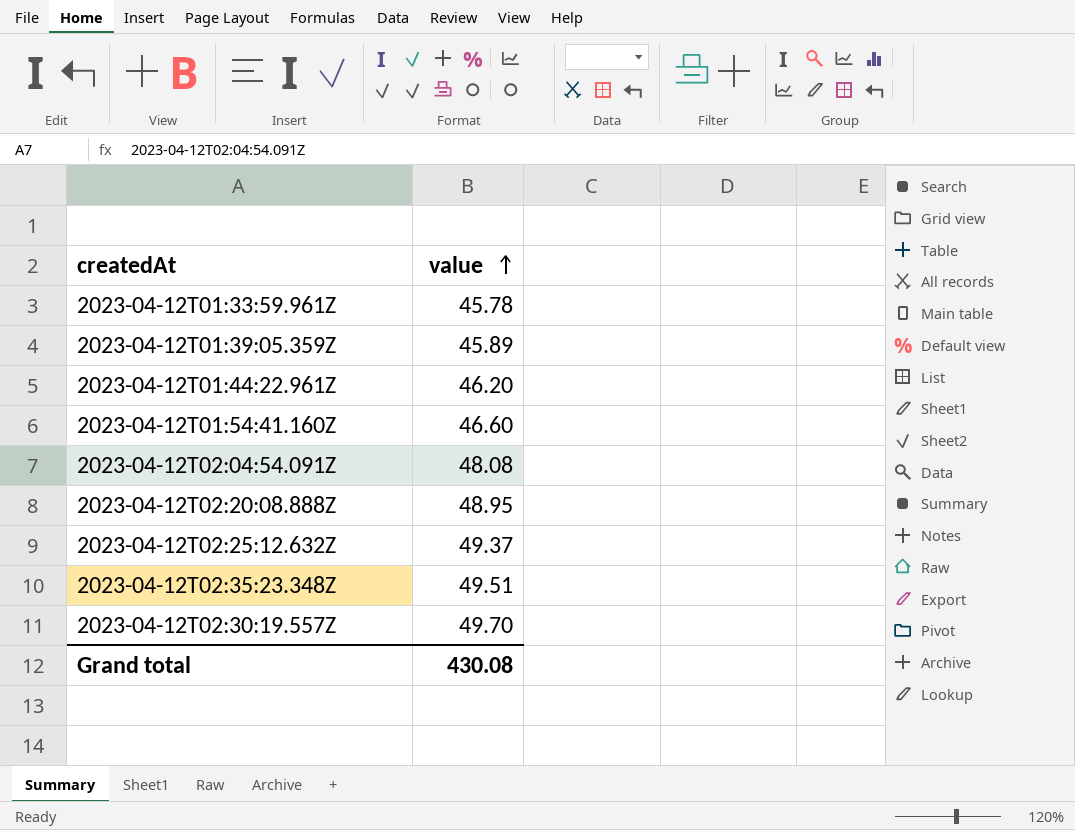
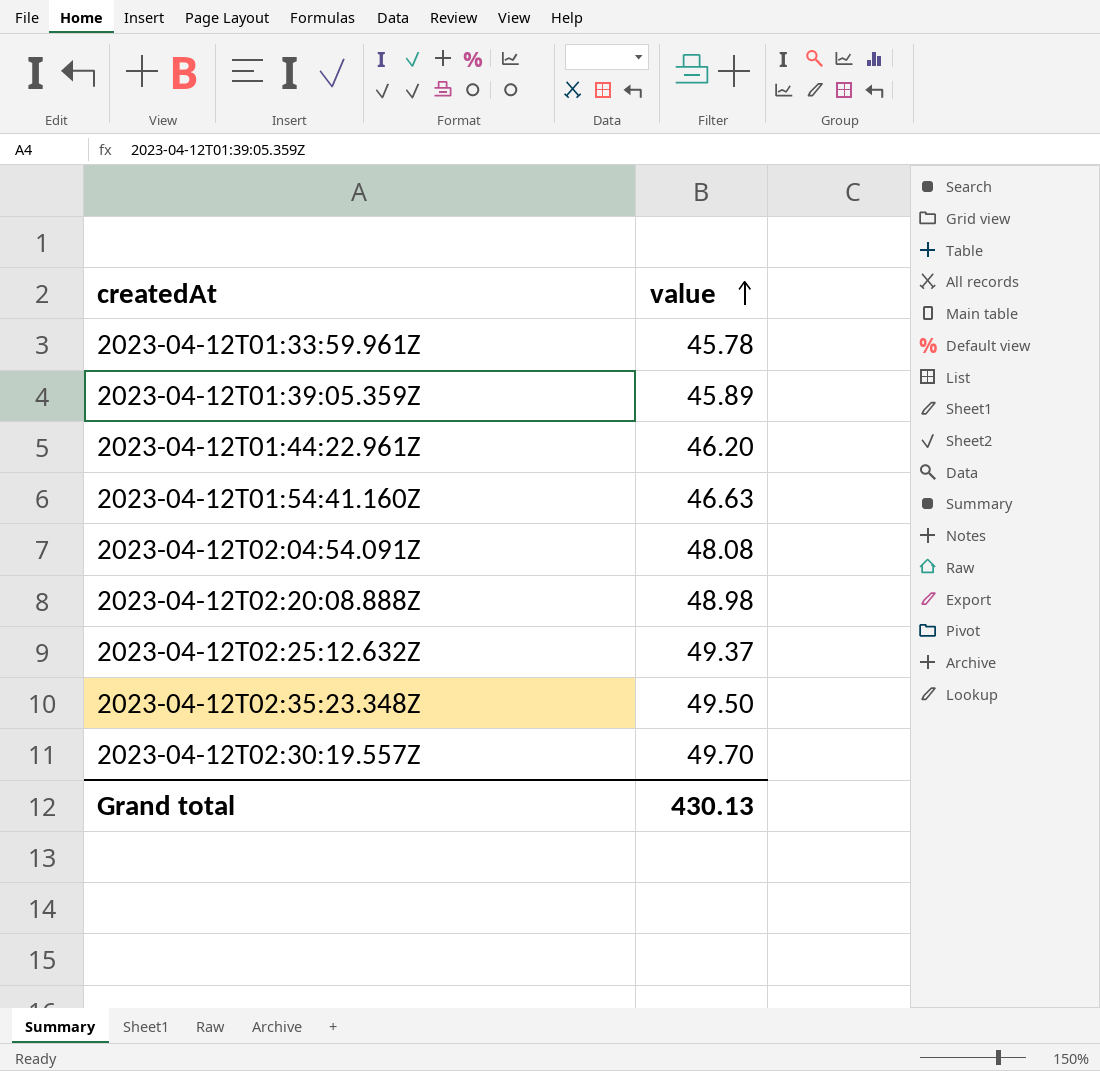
2023-04-12T01:54:41.160Z | value: 46.60 -> 46.63
2023-04-12T02:20:08.888Z | value: 48.95 -> 48.98
2023-04-12T02:35:23.348Z | value: 49.51 -> 49.50
Grand total | value: 430.08 -> 430.13

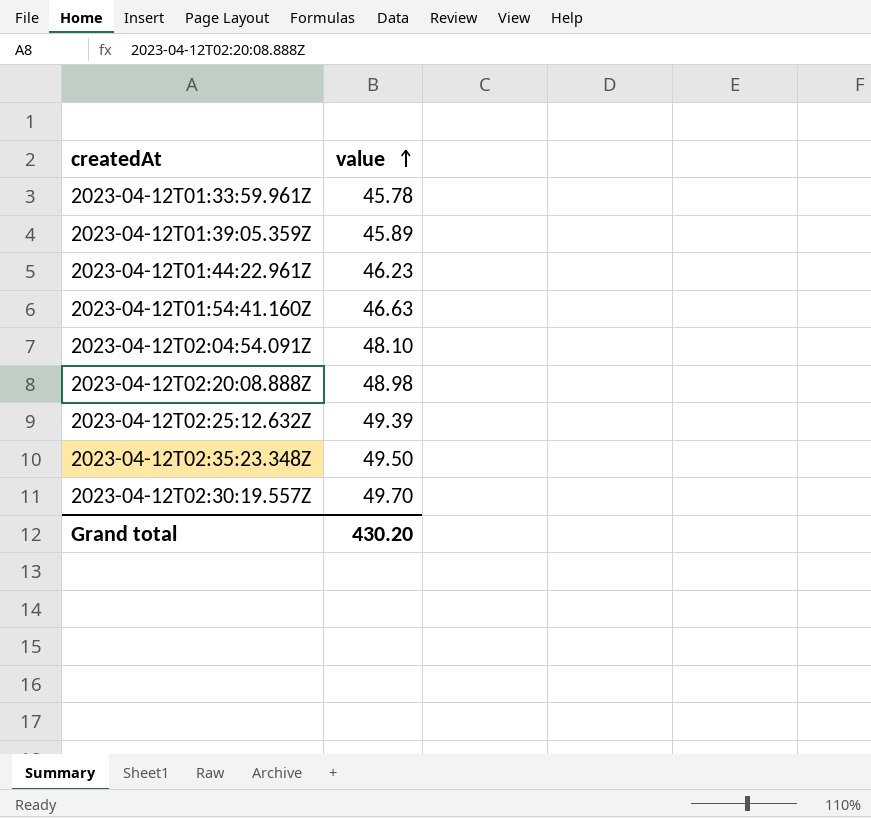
2023-04-12T01:44:22.961Z | value: 46.20 -> 46.23
2023-04-12T02:04:54.091Z | value: 48.08 -> 48.10
2023-04-12T02:25:12.632Z | value: 49.37 -> 49.39
Grand total | value: 430.13 -> 430.20

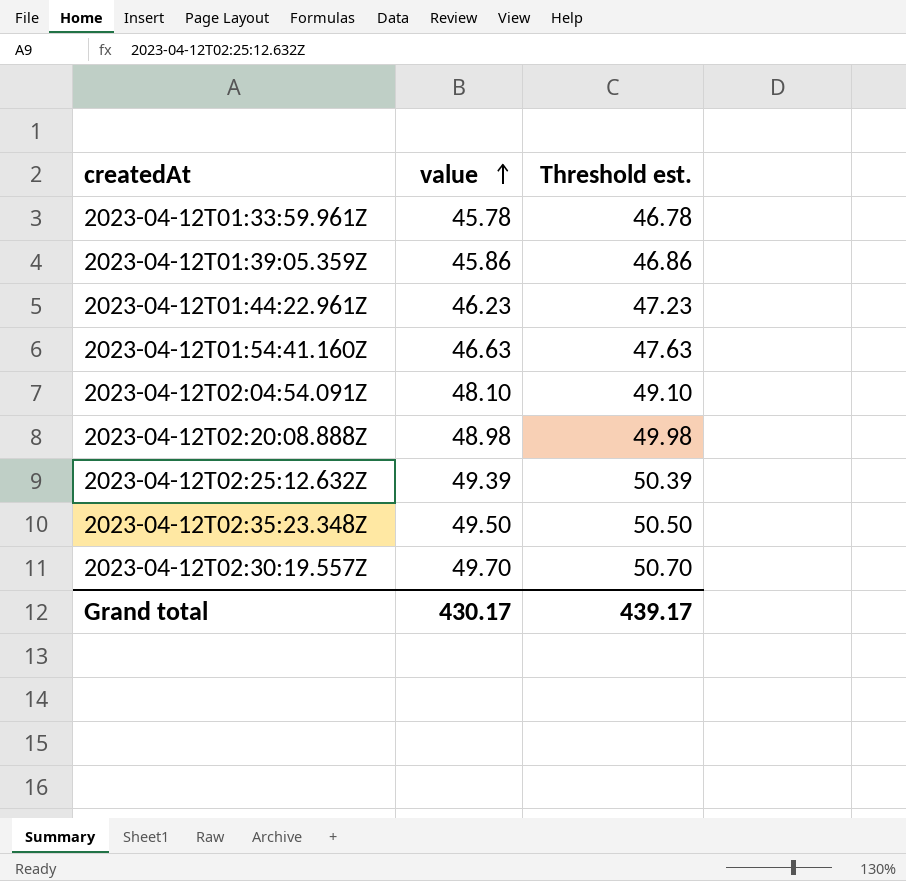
column Threshold est. | formula: none -> [value] + 1
2023-04-12T01:39:05.359Z | value: 45.89 -> 45.86
Grand total | value: 430.20 -> 430.17

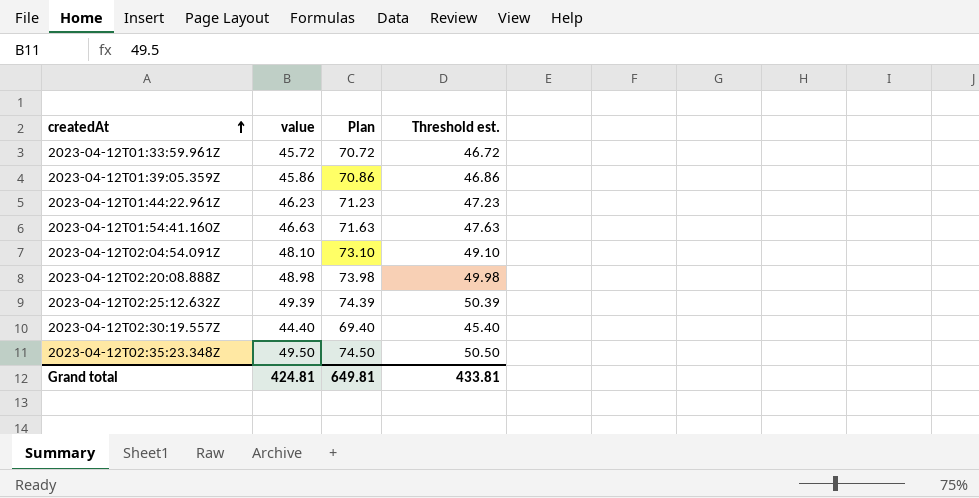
row order: value ascending -> createdAt ascending
column Plan | formula: none -> [value] + 25
2023-04-12T01:33:59.961Z | value: 45.78 -> 45.72
2023-04-12T01:33:59.961Z | Threshold est.: 46.78 -> 46.72
2023-04-12T02:30:19.557Z | value: 49.70 -> 44.40
2023-04-12T02:30:19.557Z | Threshold est.: 50.70 -> 45.40
Grand total | value: 430.17 -> 424.81
Grand total | Threshold est.: 439.17 -> 433.81

